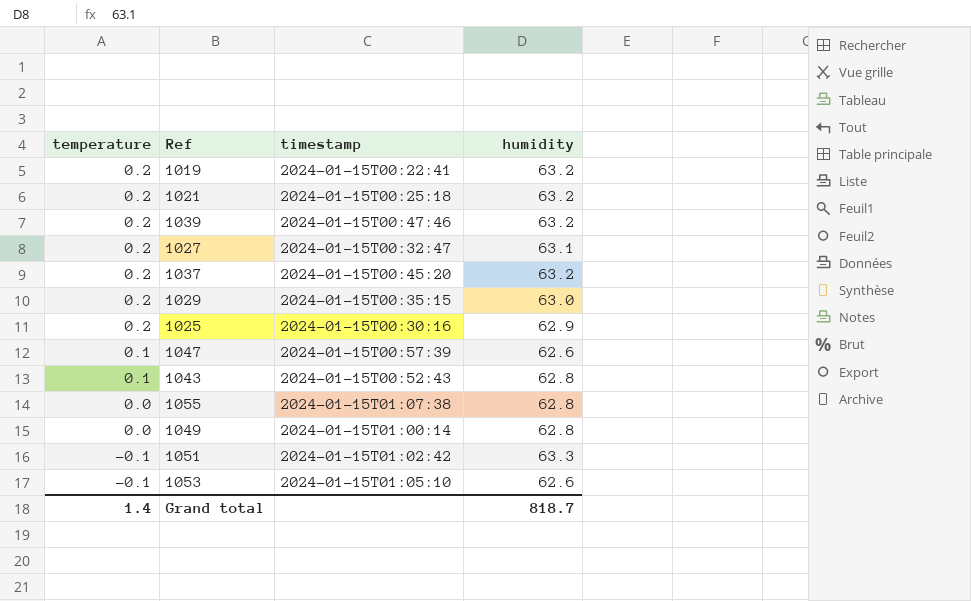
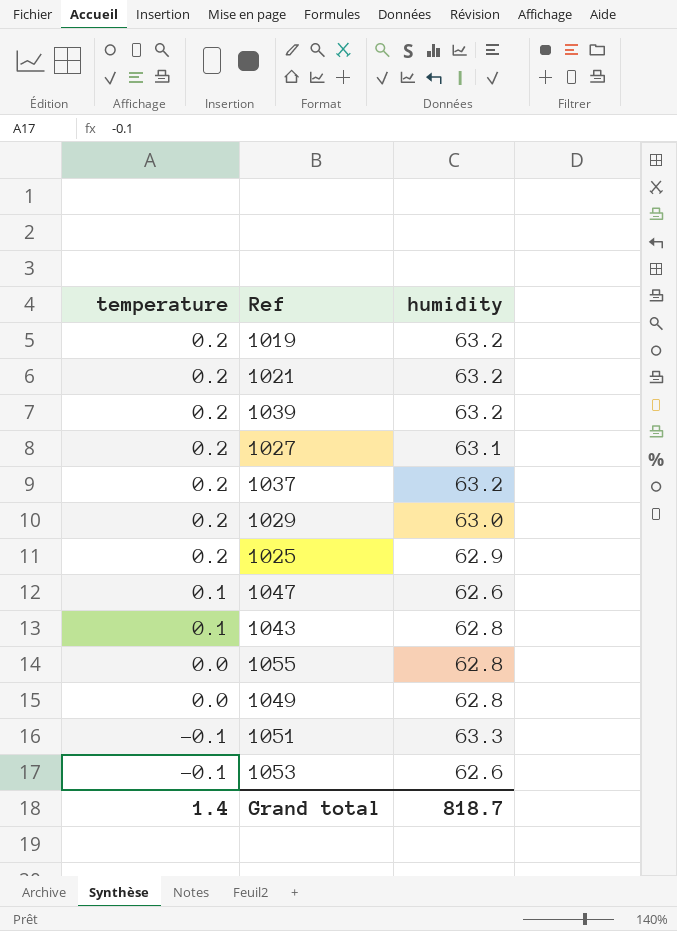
column timestamp | position: 3 -> none

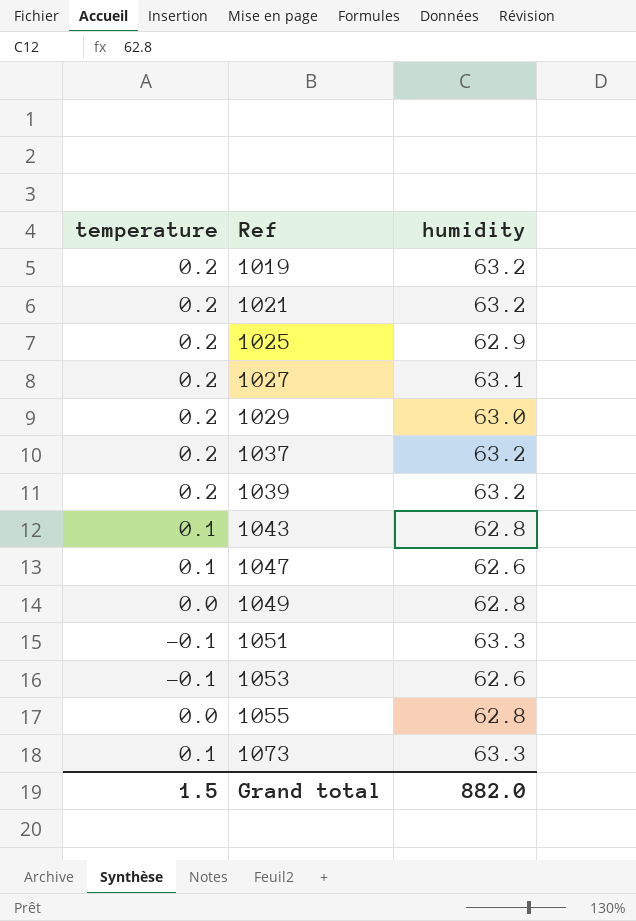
row order: temperature descending -> Ref ascending
row 1073: none -> 0.1 | 63.3
Grand total | temperature: 1.4 -> 1.5
Grand total | humidity: 818.7 -> 882.0

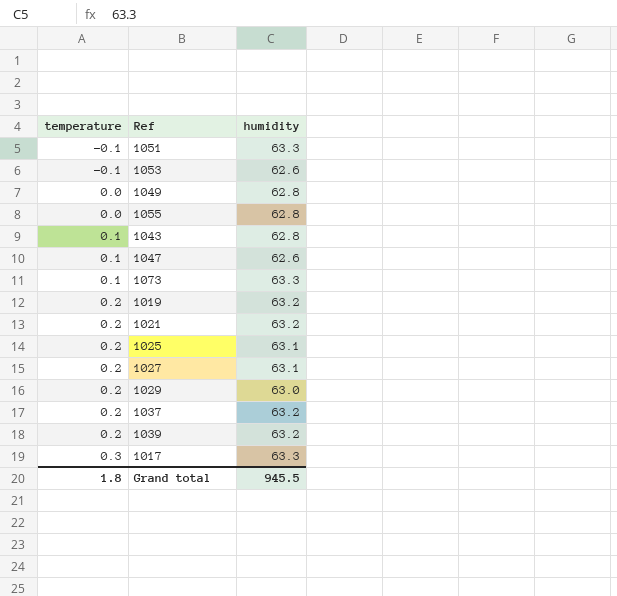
row order: Ref ascending -> temperature ascending
1025 | humidity: 62.9 -> 63.1
row 1017: none -> 0.3 | 63.3
Grand total | temperature: 1.5 -> 1.8
Grand total | humidity: 882.0 -> 945.5

